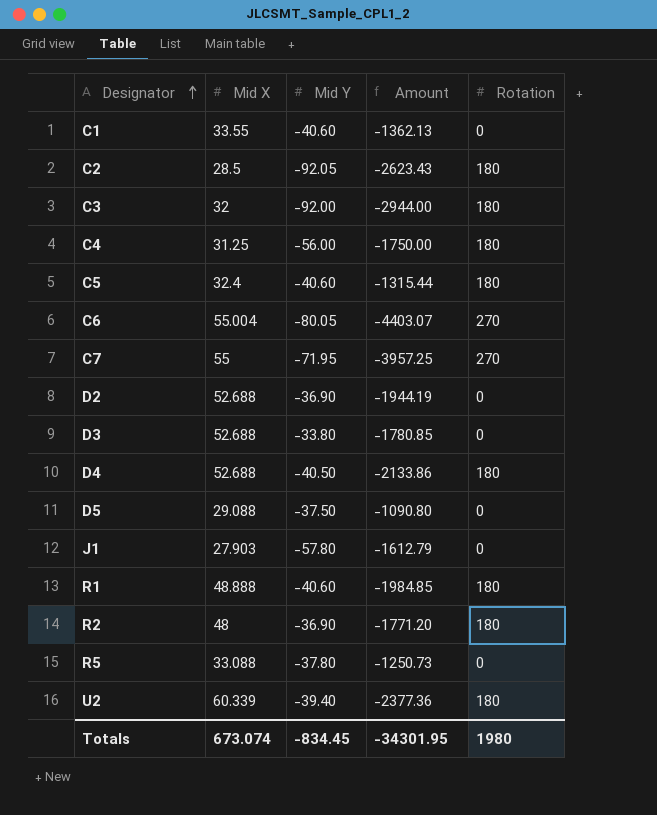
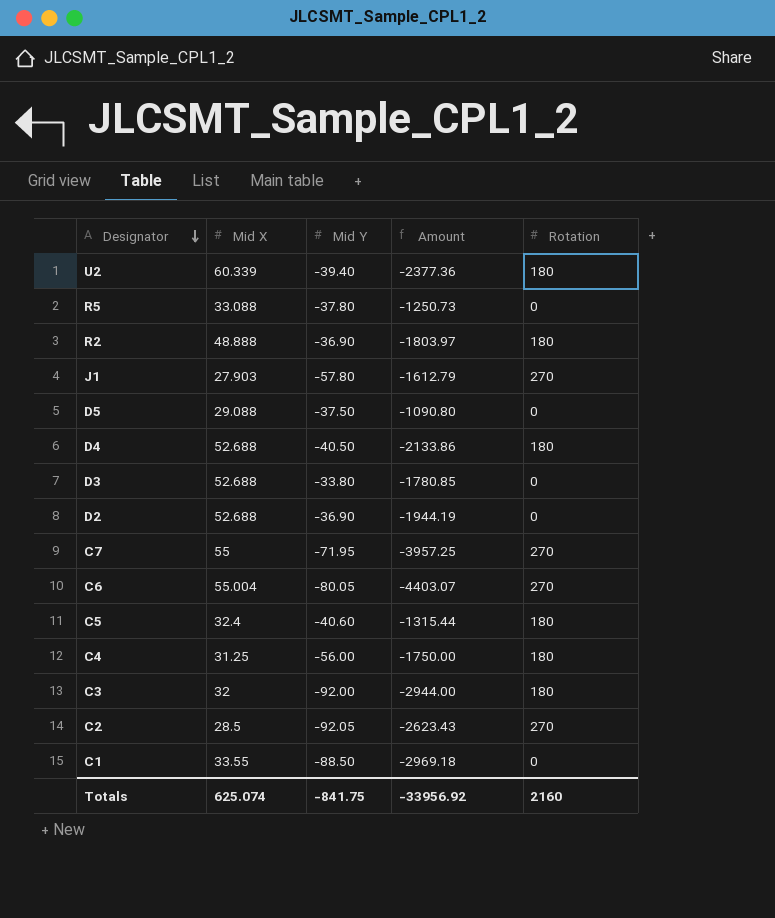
row order: Designator ascending -> Designator descending
row R1: 48.888 | -40.60 | -1984.85 | 180 -> none
R2 | Mid X: 48 -> 48.888
R2 | Amount: -1771.20 -> -1803.97
J1 | Rotation: 0 -> 270
C2 | Rotation: 180 -> 270
C1 | Mid Y: -40.60 -> -88.50
C1 | Amount: -1362.13 -> -2969.18
Totals | Mid X: 673.074 -> 625.074
Totals | Mid Y: -834.45 -> -841.75
Totals | Amount: -34301.95 -> -33956.92
Totals | Rotation: 1980 -> 2160

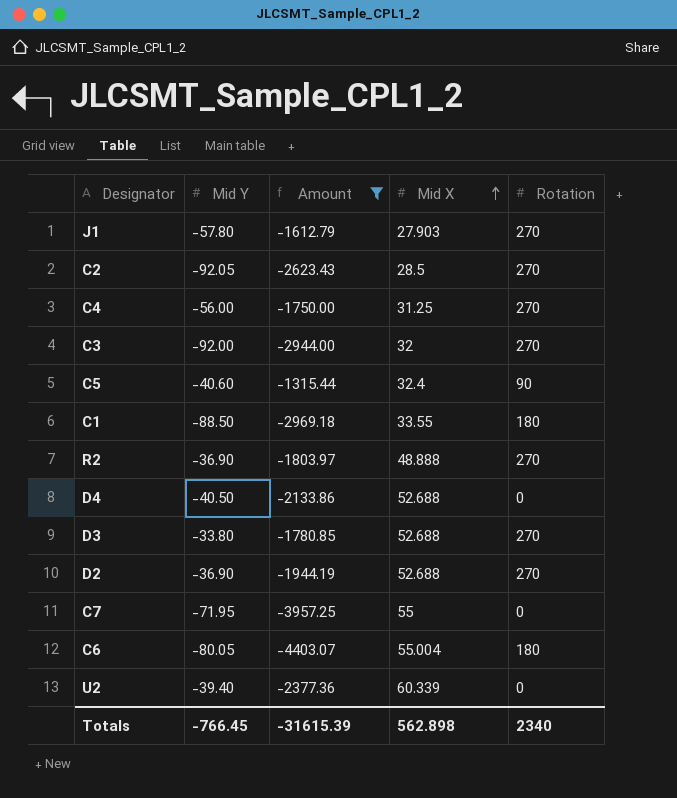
filter: none -> Amount <= -1315.44
row order: Designator descending -> Mid X ascending
column Mid X | position: 2 -> 4
C4 | Rotation: 180 -> 270
C3 | Rotation: 180 -> 270
C5 | Rotation: 180 -> 90
C1 | Rotation: 0 -> 180
R2 | Rotation: 180 -> 270
D4 | Rotation: 180 -> 0
D3 | Rotation: 0 -> 270
D2 | Rotation: 0 -> 270
C7 | Rotation: 270 -> 0
C6 | Rotation: 270 -> 180
U2 | Rotation: 180 -> 0
Totals | Mid Y: -841.75 -> -766.45
Totals | Amount: -33956.92 -> -31615.39
Totals | Mid X: 625.074 -> 562.898
Totals | Rotation: 2160 -> 2340

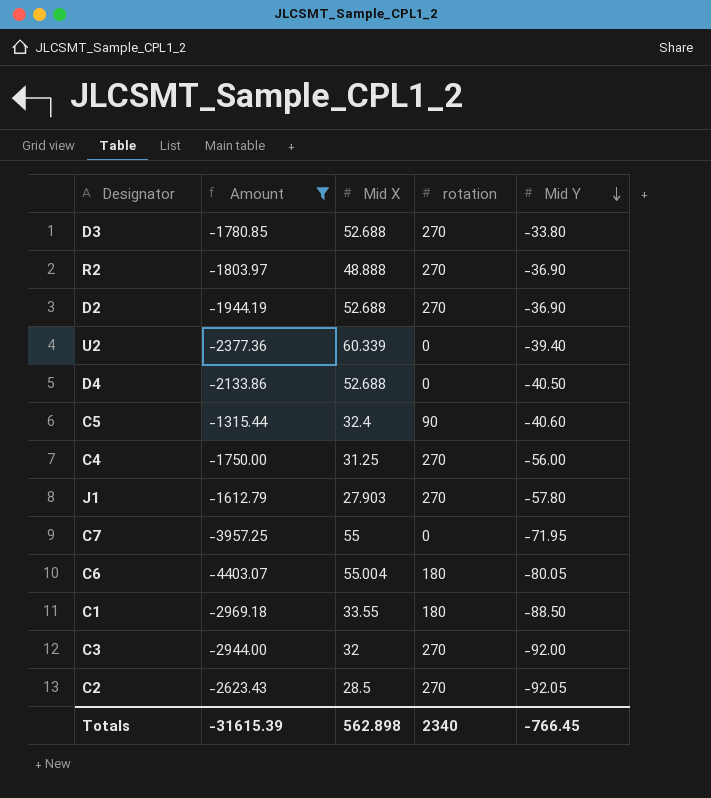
row order: Mid X ascending -> Mid Y descending
column name: Rotation -> rotation
column Mid Y | position: 2 -> 5

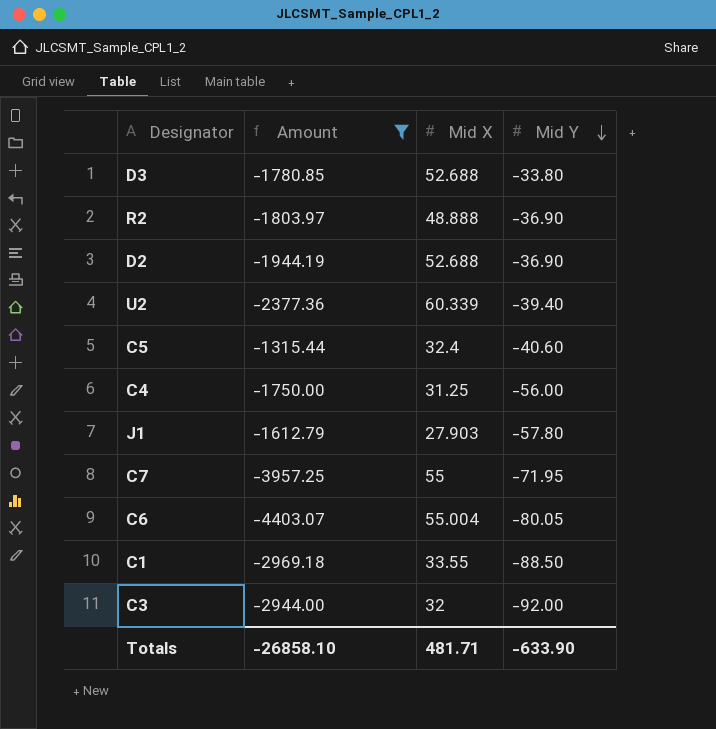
column rotation | position: 4 -> none
row D4: -2133.86 | 52.688 | 0 | -40.50 -> none
row C2: -2623.43 | 28.5 | 270 | -92.05 -> none
Totals | Amount: -31615.39 -> -26858.10
Totals | Mid X: 562.898 -> 481.71
Totals | Mid Y: -766.45 -> -633.90

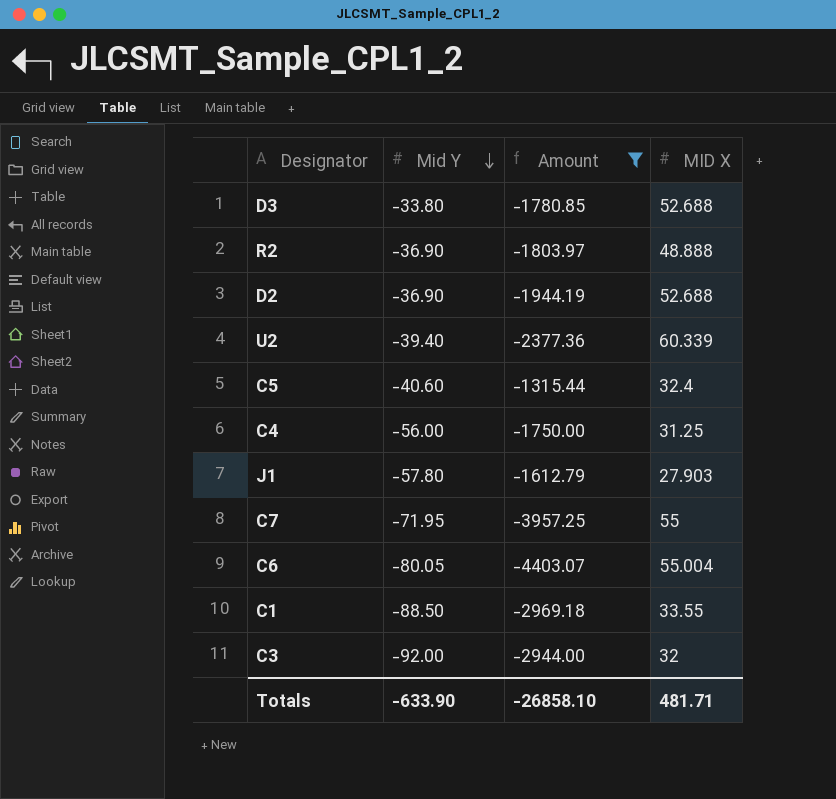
column Mid Y | position: 4 -> 2
column name: Mid X -> MID X

